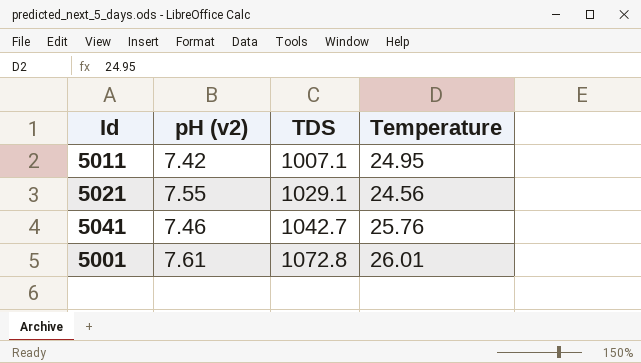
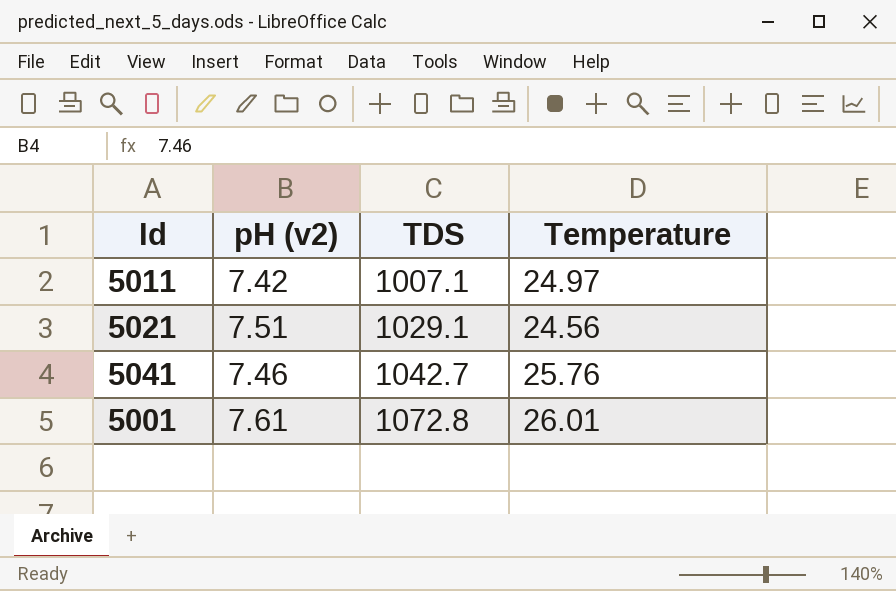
5011 | Temperature: 24.95 -> 24.97
5021 | pH (v2): 7.55 -> 7.51

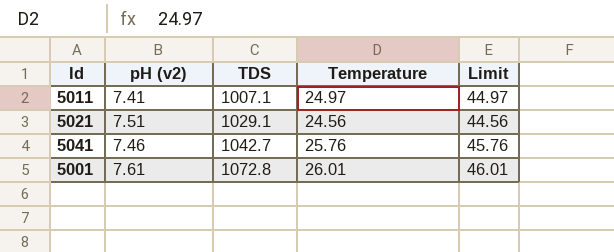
column Limit | formula: none -> [Temperature] + 20
5011 | pH (v2): 7.42 -> 7.41

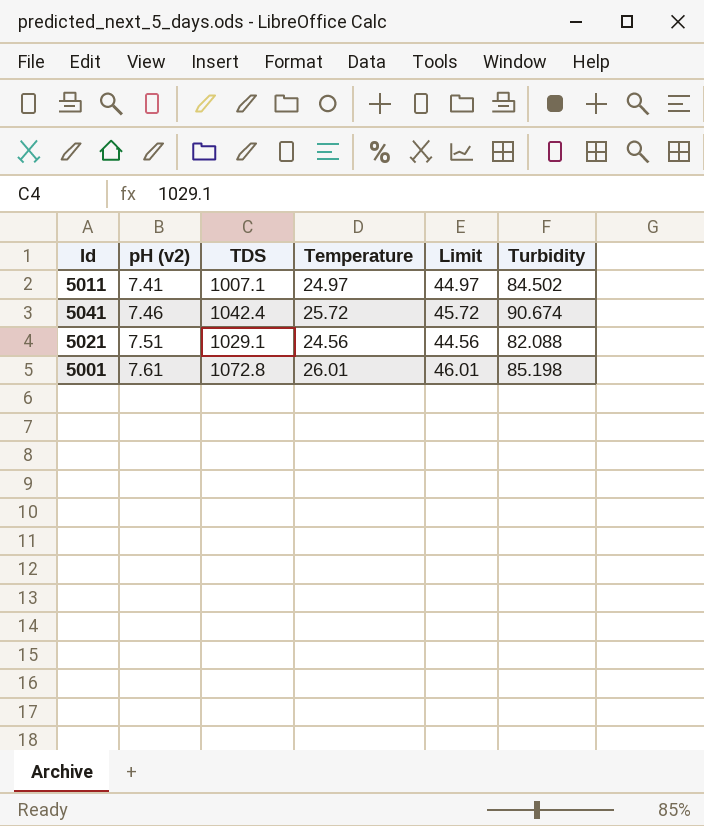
row order: TDS ascending -> pH (v2) ascending
column Turbidity | position: none -> 6
5041 | TDS: 1042.7 -> 1042.4
5041 | Temperature: 25.76 -> 25.72
5041 | Limit: 45.76 -> 45.72

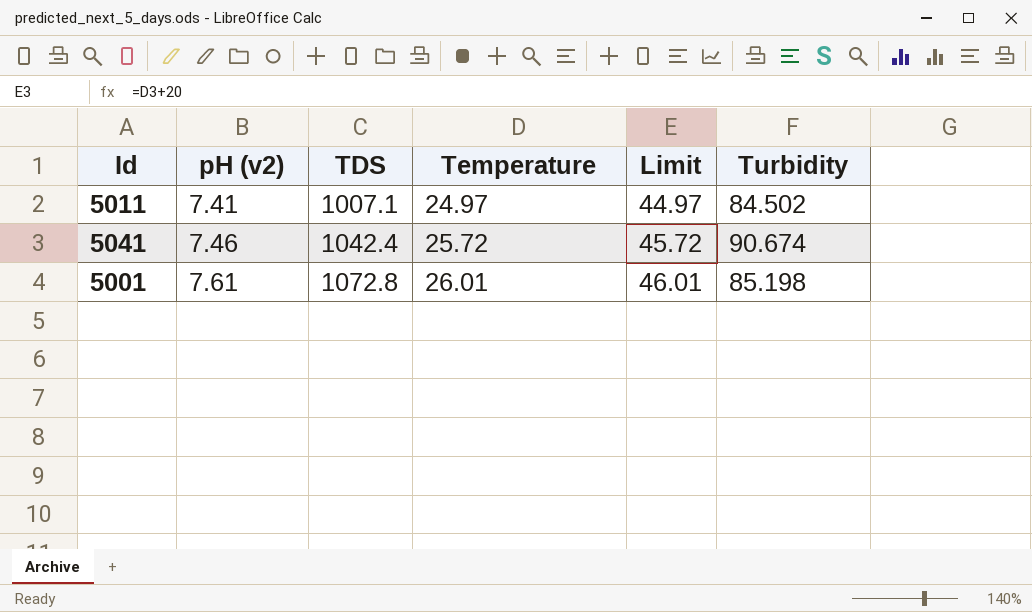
row 5021: 7.51 | 1029.1 | 24.56 | 44.56 | 82.088 -> none

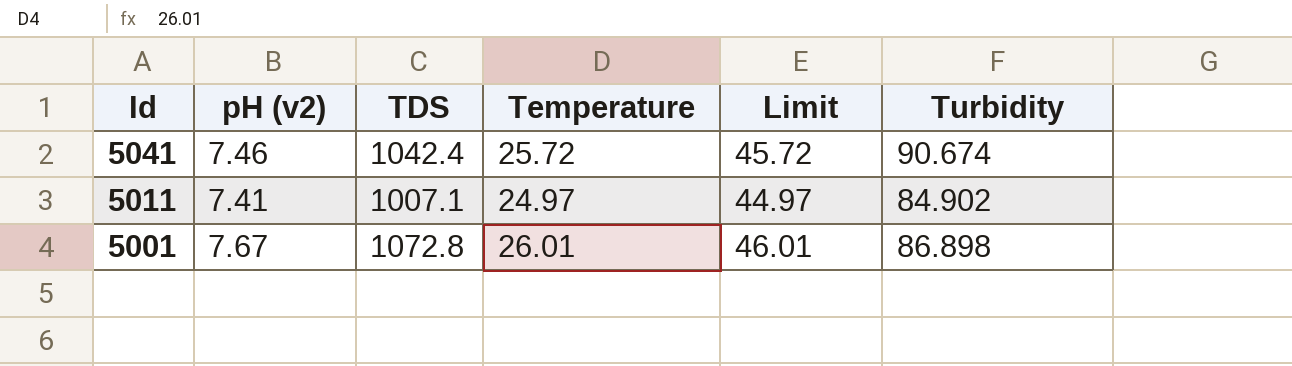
row order: pH (v2) ascending -> Id descending
5011 | Turbidity: 84.502 -> 84.902
5001 | pH (v2): 7.61 -> 7.67
5001 | Turbidity: 85.198 -> 86.898

